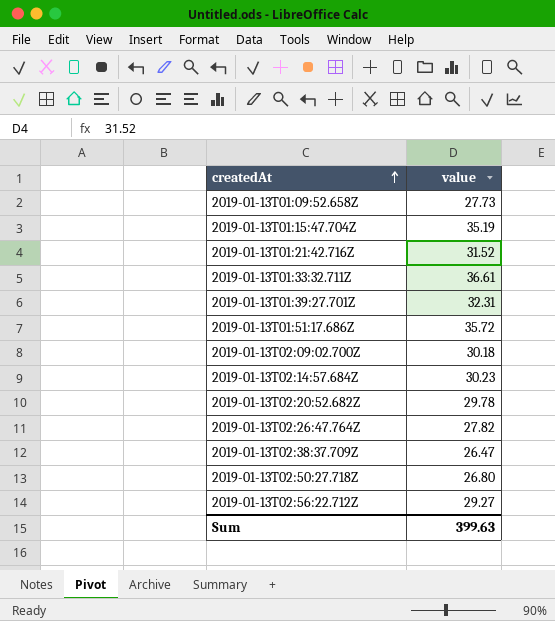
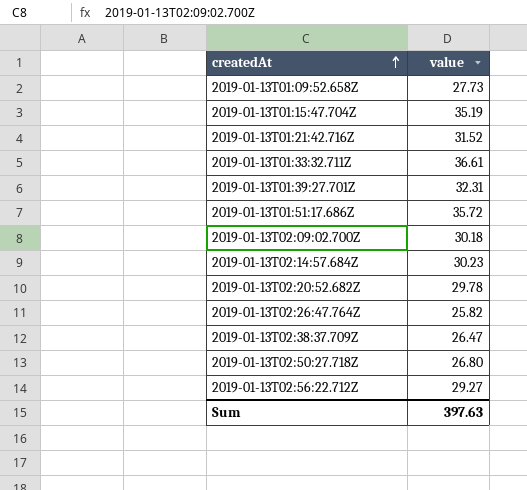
2019-01-13T02:26:47.764Z | value: 27.82 -> 25.82
Sum | value: 399.63 -> 397.63

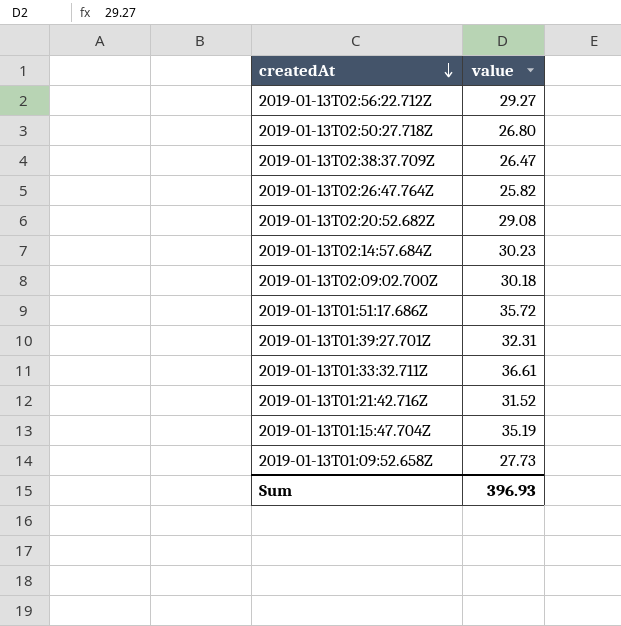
row order: createdAt ascending -> createdAt descending
2019-01-13T02:20:52.682Z | value: 29.78 -> 29.08
Sum | value: 397.63 -> 396.93

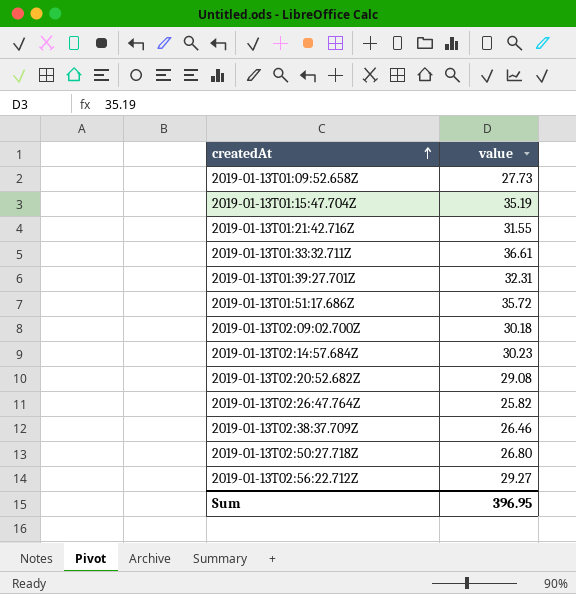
row order: createdAt descending -> createdAt ascending
2019-01-13T01:21:42.716Z | value: 31.52 -> 31.55
2019-01-13T02:38:37.709Z | value: 26.47 -> 26.46
Sum | value: 396.93 -> 396.95

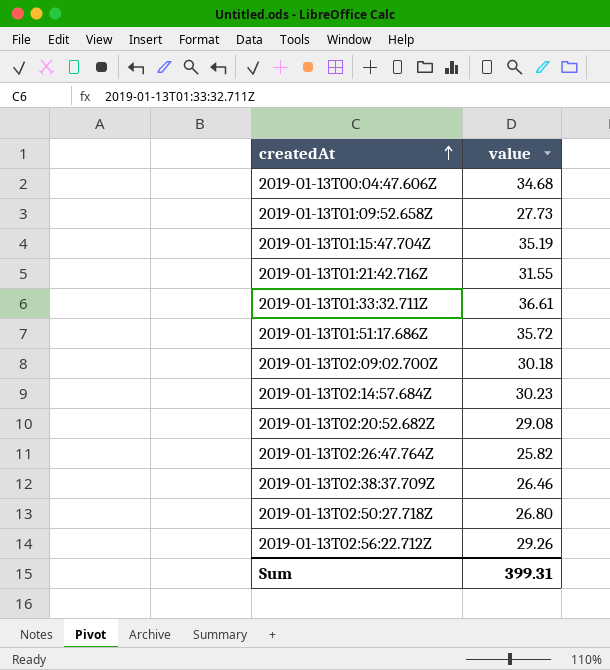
row 2019-01-13T01:39:27.701Z: 32.31 -> none
row 2019-01-13T00:04:47.606Z: none -> 34.68
2019-01-13T02:56:22.712Z | value: 29.27 -> 29.26
Sum | value: 396.95 -> 399.31

